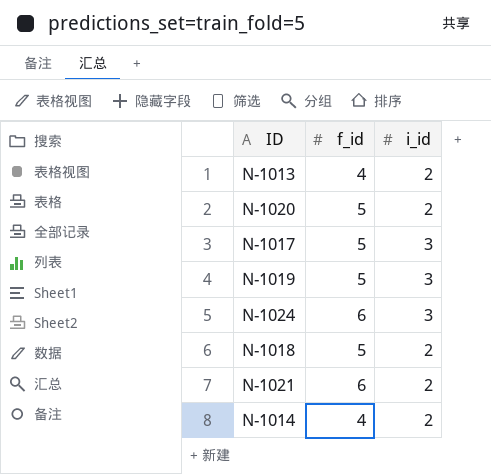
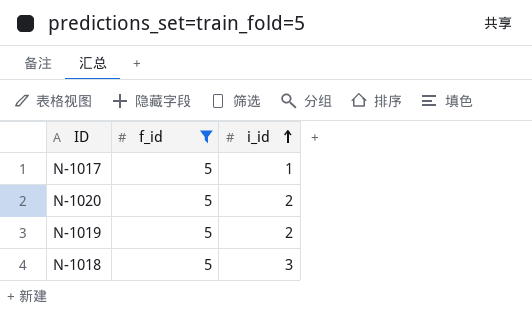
filter: none -> f_id = 5
row order: none -> i_id ascending
N-1017 | i_id: 3 -> 1
N-1019 | i_id: 3 -> 2
N-1018 | i_id: 2 -> 3

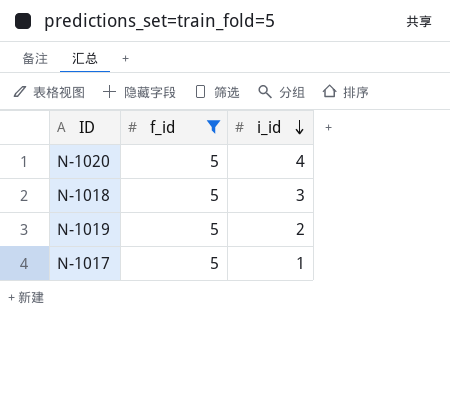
row order: i_id ascending -> i_id descending
N-1020 | i_id: 2 -> 4

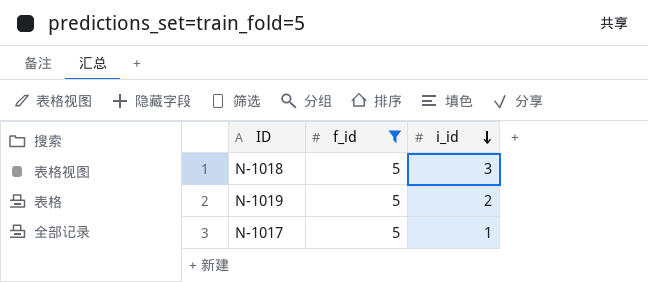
row N-1020: 5 | 4 -> none

